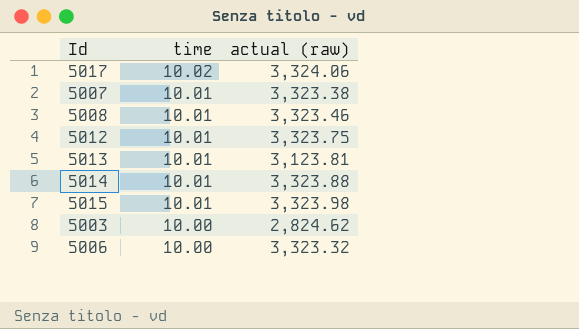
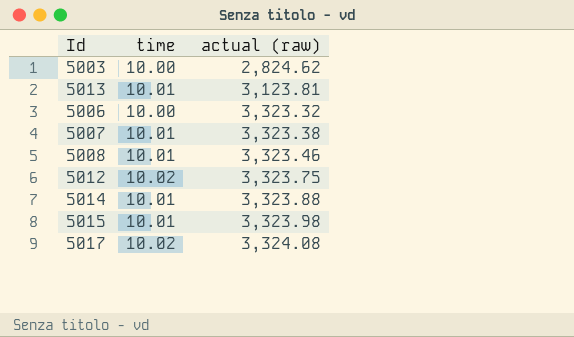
row order: time descending -> actual (raw) ascending
5012 | time: 10.01 -> 10.02
5017 | actual (raw): 3,324.06 -> 3,324.08

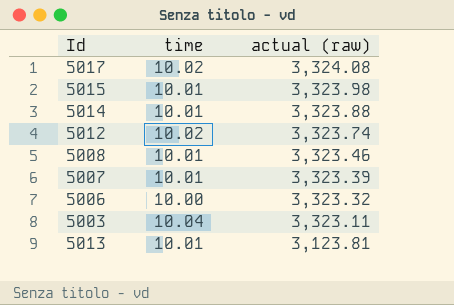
row order: actual (raw) ascending -> actual (raw) descending
5012 | actual (raw): 3,323.75 -> 3,323.74
5007 | actual (raw): 3,323.38 -> 3,323.39
5003 | time: 10.00 -> 10.04
5003 | actual (raw): 2,824.62 -> 3,323.11

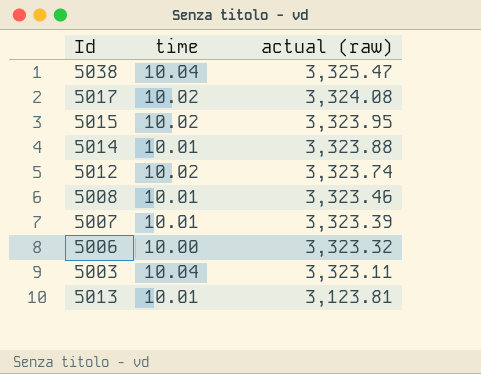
row 5038: none -> 10.04 | 3,325.47
5015 | time: 10.01 -> 10.02
5015 | actual (raw): 3,323.98 -> 3,323.95

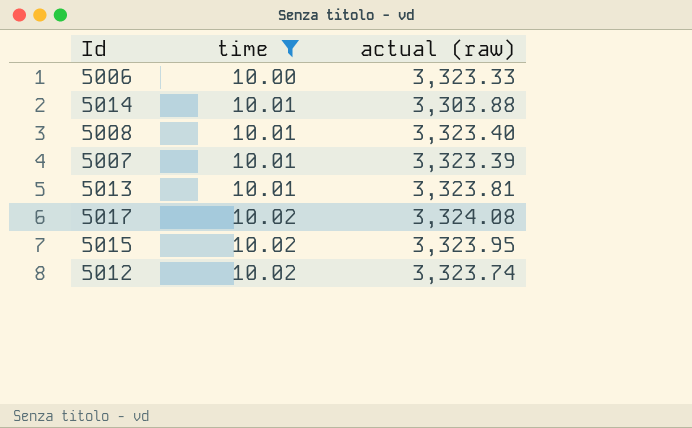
filter: none -> time != 10.04
row order: actual (raw) descending -> time ascending
5006 | actual (raw): 3,323.32 -> 3,323.33
5014 | actual (raw): 3,323.88 -> 3,303.88
5008 | actual (raw): 3,323.46 -> 3,323.40
5013 | actual (raw): 3,123.81 -> 3,323.81

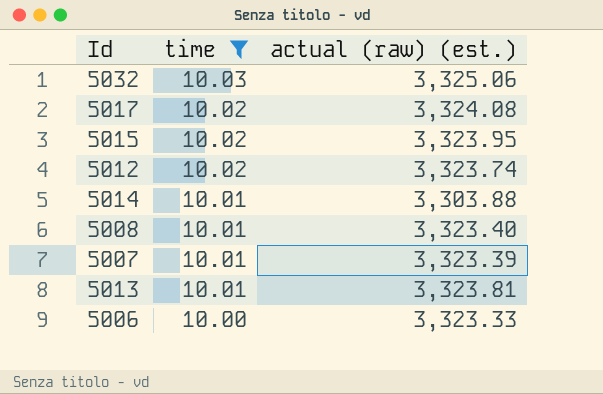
row order: time ascending -> time descending
column name: actual (raw) -> actual (raw) (est.)
row 5032: none -> 10.03 | 3,325.06

